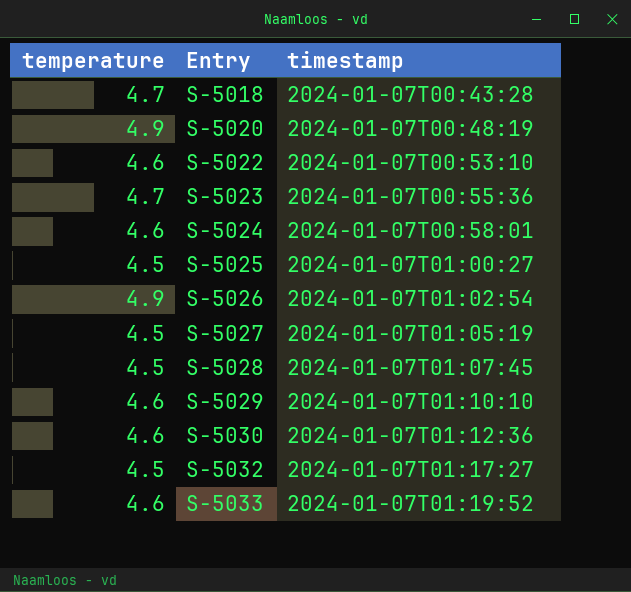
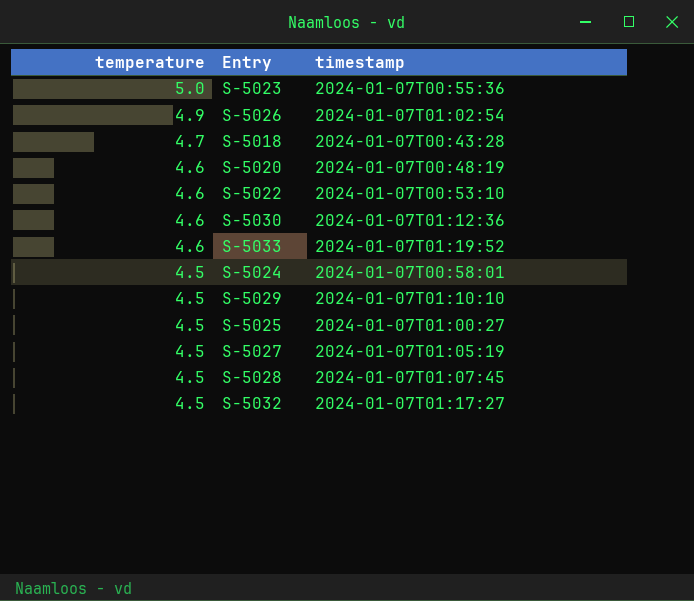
row order: Entry ascending -> temperature descending
S-5023 | temperature: 4.7 -> 5.0
S-5020 | temperature: 4.9 -> 4.6
S-5024 | temperature: 4.6 -> 4.5
S-5029 | temperature: 4.6 -> 4.5

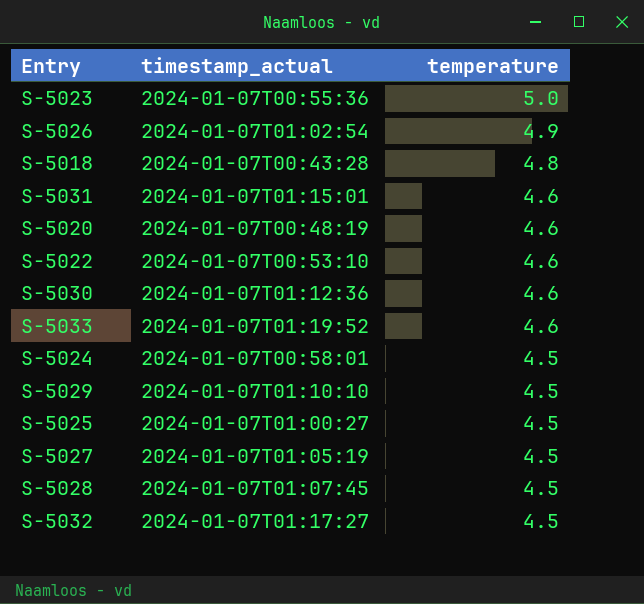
column name: timestamp -> timestamp_actual
column temperature | position: 1 -> 3
S-5018 | temperature: 4.7 -> 4.8
row S-5031: none -> 2024-01-07T01:15:01 | 4.6

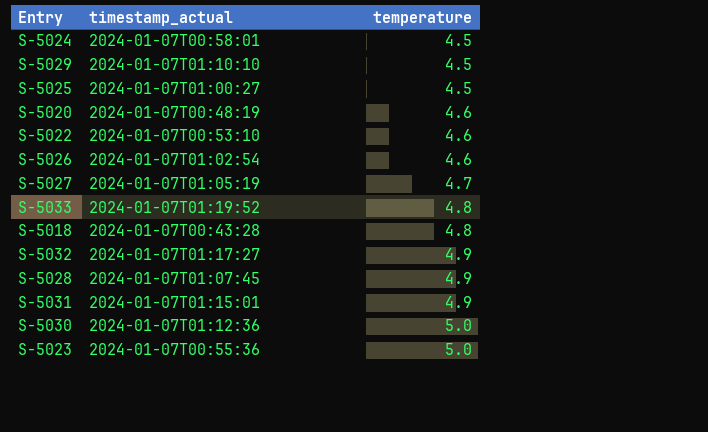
row order: temperature descending -> temperature ascending
S-5026 | temperature: 4.9 -> 4.6
S-5027 | temperature: 4.5 -> 4.7
S-5033 | temperature: 4.6 -> 4.8
S-5032 | temperature: 4.5 -> 4.9
S-5028 | temperature: 4.5 -> 4.9
S-5031 | temperature: 4.6 -> 4.9
S-5030 | temperature: 4.6 -> 5.0

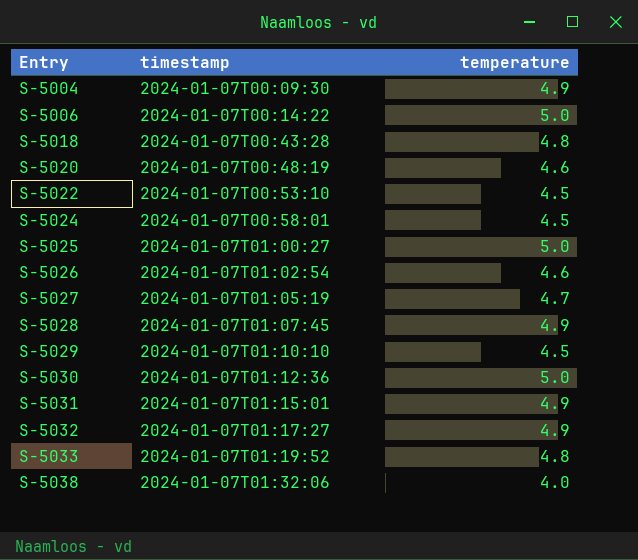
row order: temperature ascending -> Entry ascending
column name: timestamp_actual -> timestamp
row S-5023: 2024-01-07T00:55:36 | 5.0 -> none
row S-5004: none -> 2024-01-07T00:09:30 | 4.9
row S-5006: none -> 2024-01-07T00:14:22 | 5.0
S-5022 | temperature: 4.6 -> 4.5
S-5025 | temperature: 4.5 -> 5.0
row S-5038: none -> 2024-01-07T01:32:06 | 4.0

